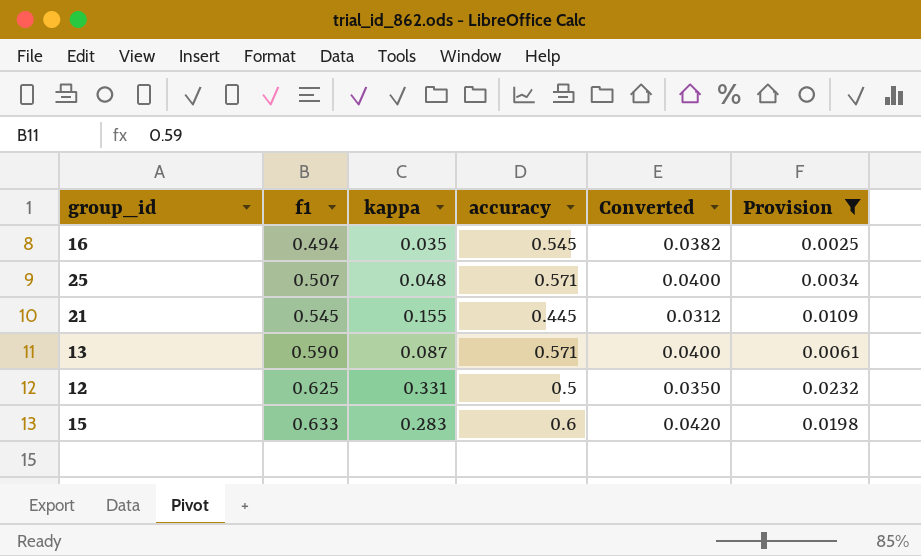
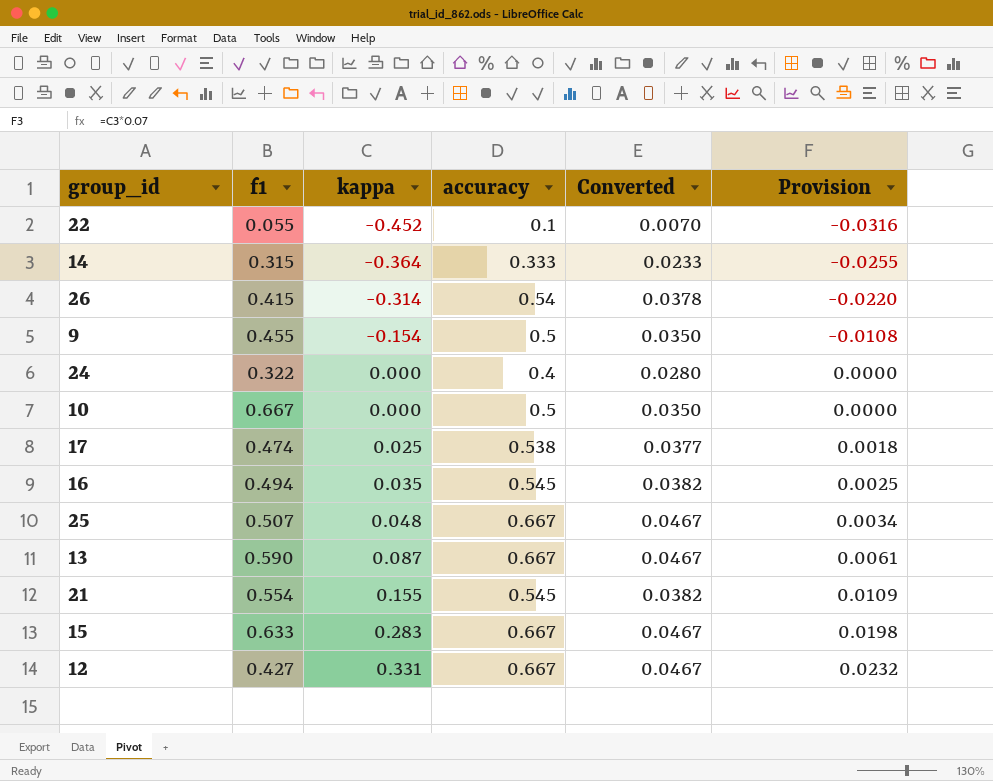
filter: Provision >= 0.0025 -> none
row order: f1 ascending -> kappa ascending
25 | accuracy: 0.571 -> 0.667
25 | Converted: 0.0400 -> 0.0467
13 | accuracy: 0.571 -> 0.667
13 | Converted: 0.0400 -> 0.0467
21 | f1: 0.545 -> 0.554
21 | accuracy: 0.445 -> 0.545
21 | Converted: 0.0312 -> 0.0382
15 | accuracy: 0.6 -> 0.667
15 | Converted: 0.0420 -> 0.0467
12 | f1: 0.625 -> 0.427
12 | accuracy: 0.5 -> 0.667
12 | Converted: 0.0350 -> 0.0467

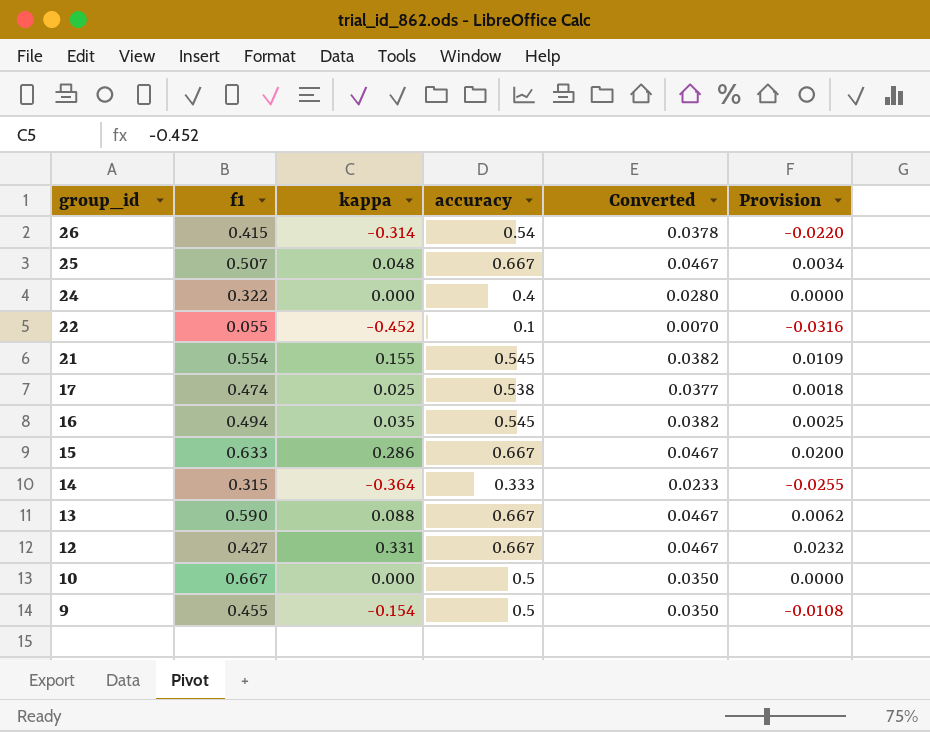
row order: kappa ascending -> group_id descending
15 | kappa: 0.283 -> 0.286
15 | Provision: 0.0198 -> 0.0200
13 | kappa: 0.087 -> 0.088
13 | Provision: 0.0061 -> 0.0062

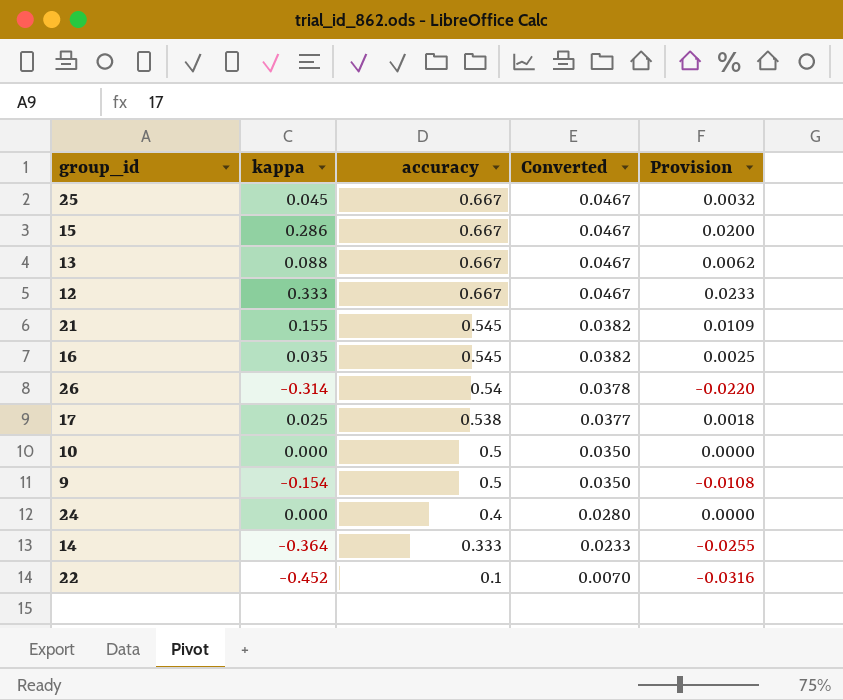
row order: group_id descending -> accuracy descending
column f1 | position: 2 -> none
25 | kappa: 0.048 -> 0.045
25 | Provision: 0.0034 -> 0.0032
12 | kappa: 0.331 -> 0.333
12 | Provision: 0.0232 -> 0.0233

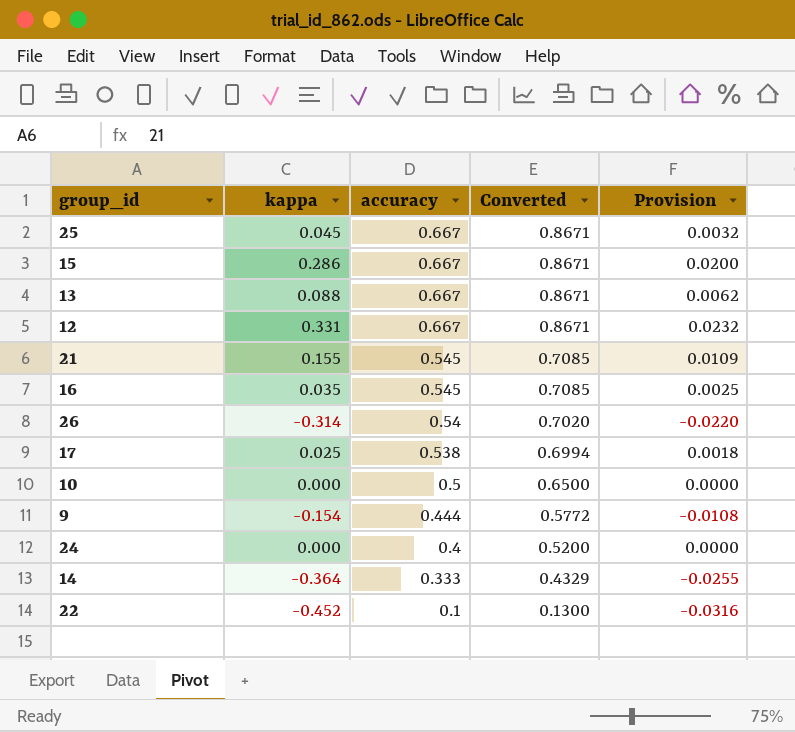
column Converted | formula: [accuracy] * 0.07 -> [accuracy] * 1.3
12 | kappa: 0.333 -> 0.331
12 | Provision: 0.0233 -> 0.0232
9 | accuracy: 0.5 -> 0.444

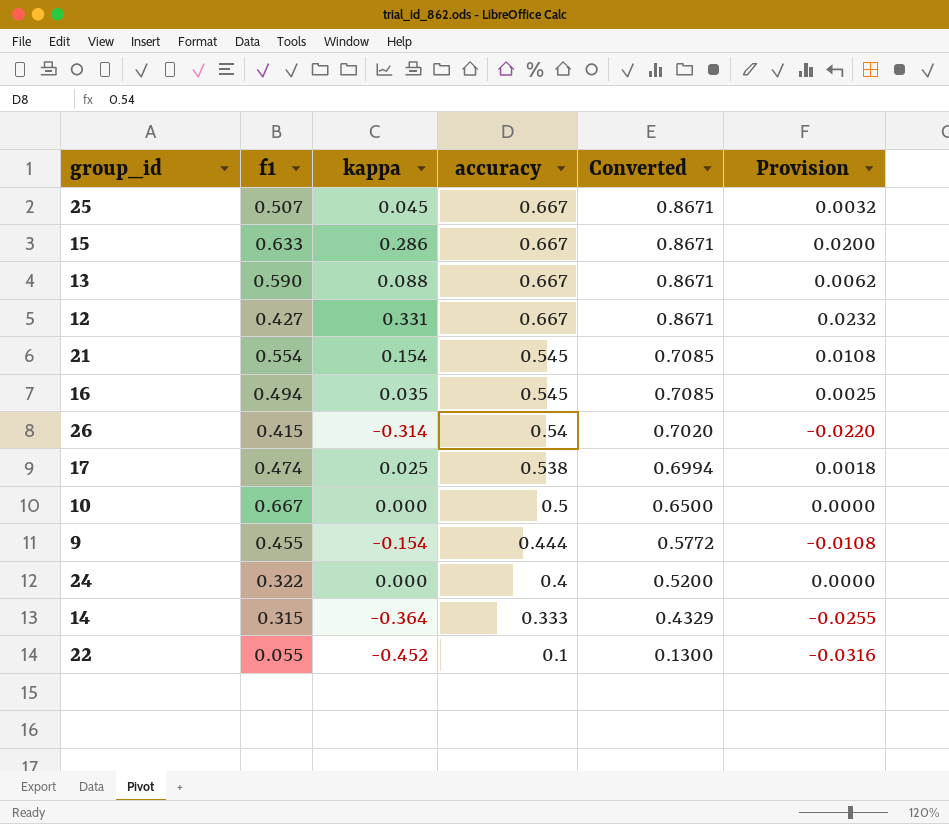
column f1 | position: none -> 2
21 | kappa: 0.155 -> 0.154
21 | Provision: 0.0109 -> 0.0108

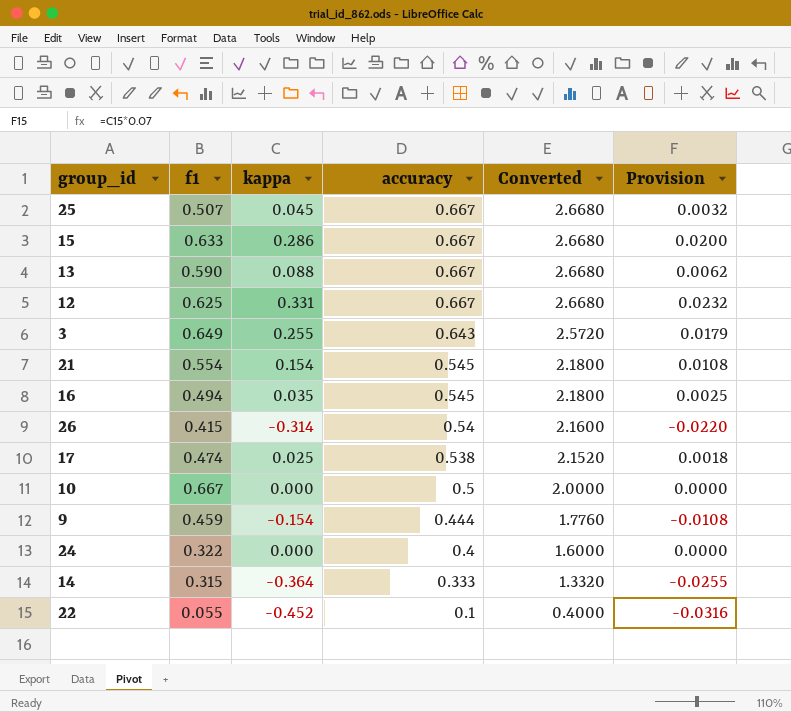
column Converted | formula: [accuracy] * 1.3 -> [accuracy] * 4
12 | f1: 0.427 -> 0.625
row 3: none -> 0.649 | 0.255 | 0.643 | 2.5720 | 0.0179
9 | f1: 0.455 -> 0.459

